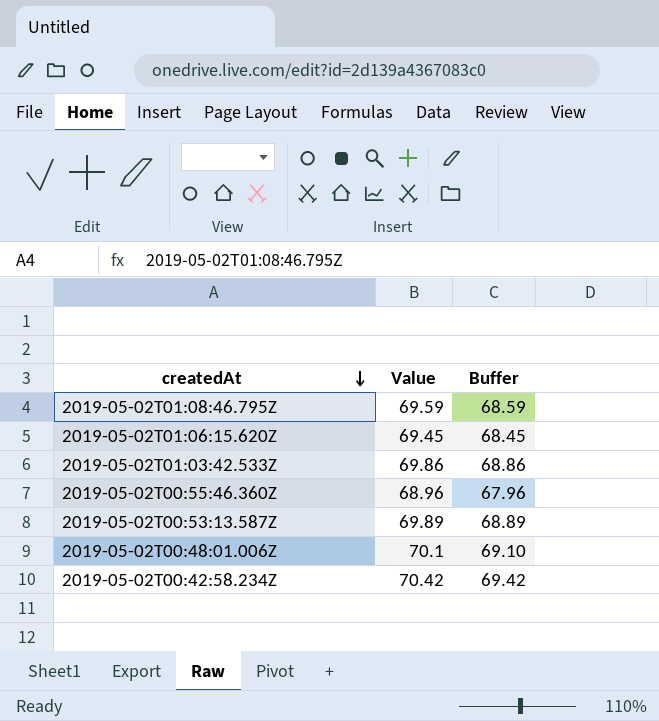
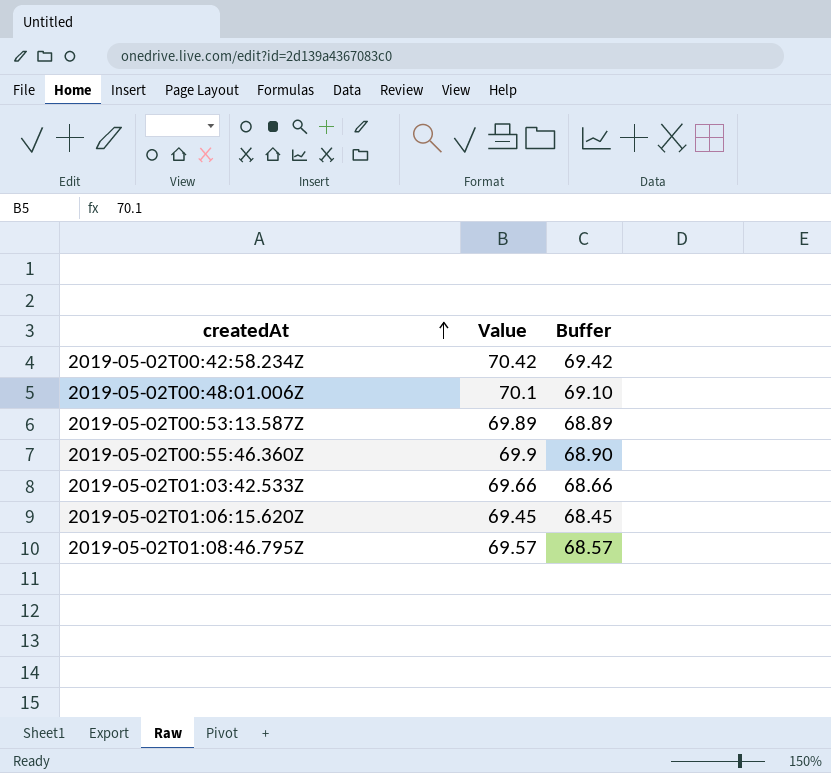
row order: createdAt descending -> createdAt ascending
2019-05-02T00:55:46.360Z | Value: 68.96 -> 69.9
2019-05-02T00:55:46.360Z | Buffer: 67.96 -> 68.90
2019-05-02T01:03:42.533Z | Value: 69.86 -> 69.66
2019-05-02T01:03:42.533Z | Buffer: 68.86 -> 68.66
2019-05-02T01:08:46.795Z | Value: 69.59 -> 69.57
2019-05-02T01:08:46.795Z | Buffer: 68.59 -> 68.57

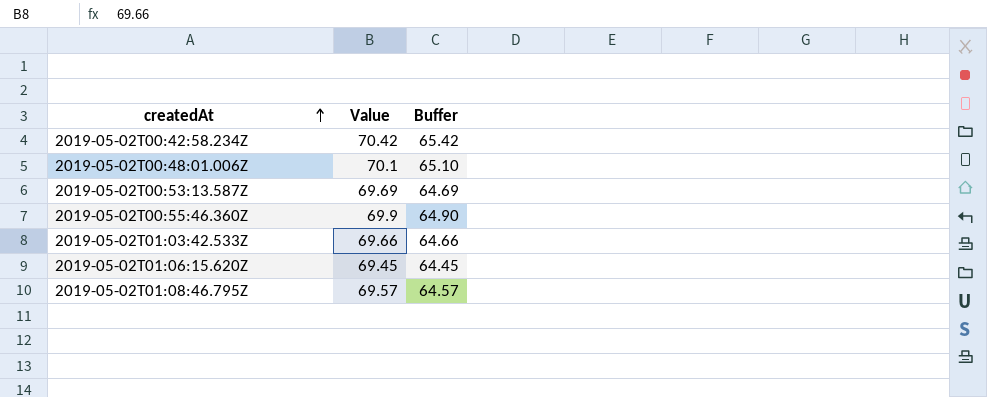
column Buffer | formula: [Value] - 1 -> [Value] - 5
2019-05-02T00:53:13.587Z | Value: 69.89 -> 69.69

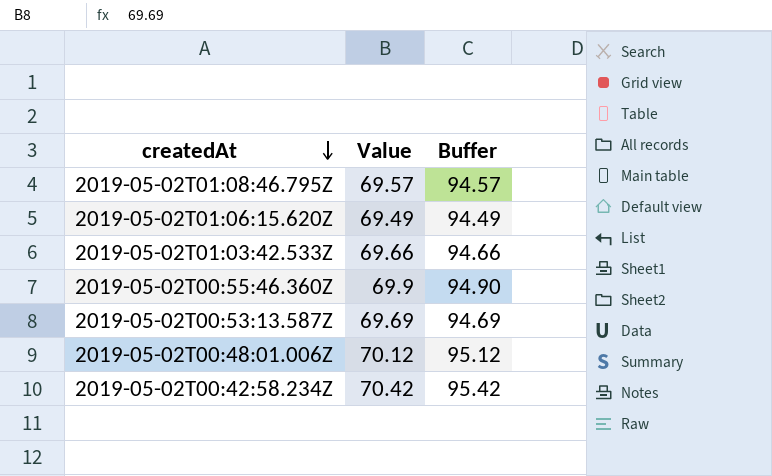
row order: createdAt ascending -> createdAt descending
column Buffer | formula: [Value] - 5 -> [Value] + 25
2019-05-02T01:06:15.620Z | Value: 69.45 -> 69.49
2019-05-02T00:48:01.006Z | Value: 70.1 -> 70.12

